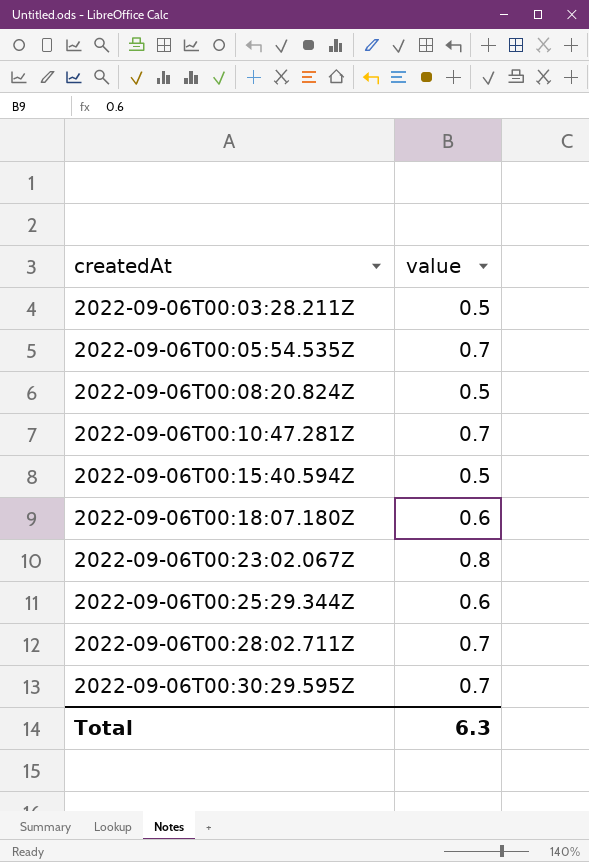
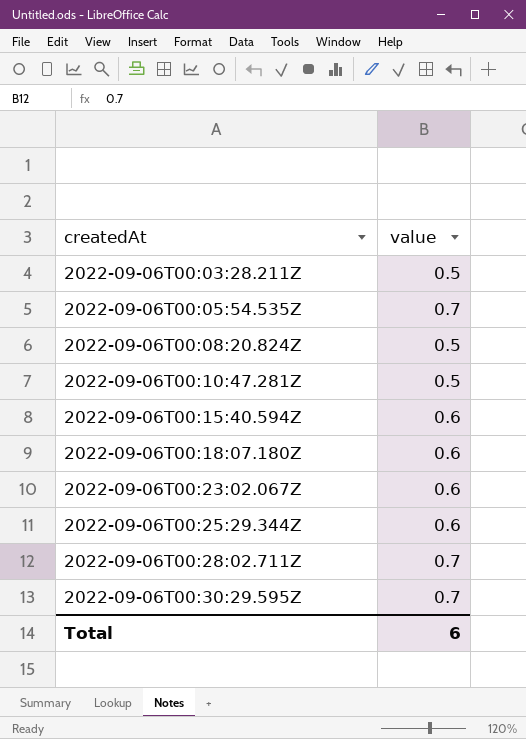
2022-09-06T00:10:47.281Z | value: 0.7 -> 0.5
2022-09-06T00:15:40.594Z | value: 0.5 -> 0.6
2022-09-06T00:23:02.067Z | value: 0.8 -> 0.6
Total | value: 6.3 -> 6

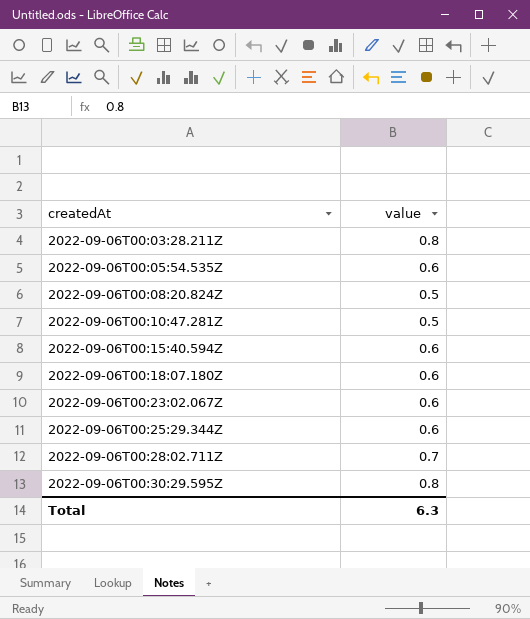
2022-09-06T00:03:28.211Z | value: 0.5 -> 0.8
2022-09-06T00:05:54.535Z | value: 0.7 -> 0.6
2022-09-06T00:30:29.595Z | value: 0.7 -> 0.8
Total | value: 6 -> 6.3

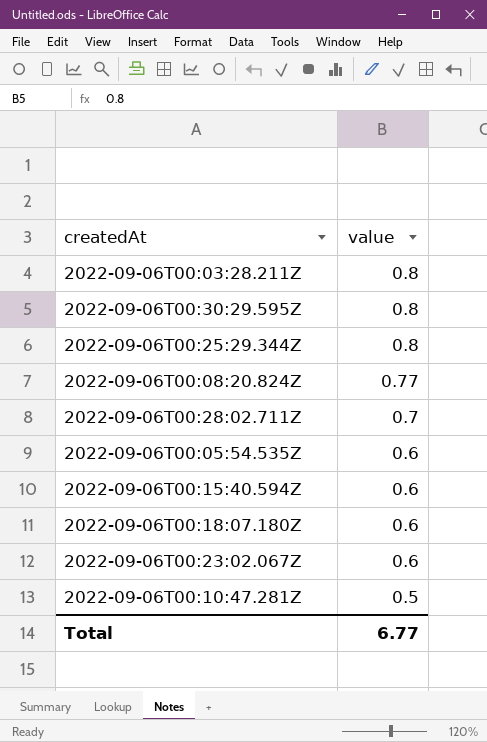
row order: createdAt ascending -> value descending
2022-09-06T00:25:29.344Z | value: 0.6 -> 0.8
2022-09-06T00:08:20.824Z | value: 0.5 -> 0.77
Total | value: 6.3 -> 6.77

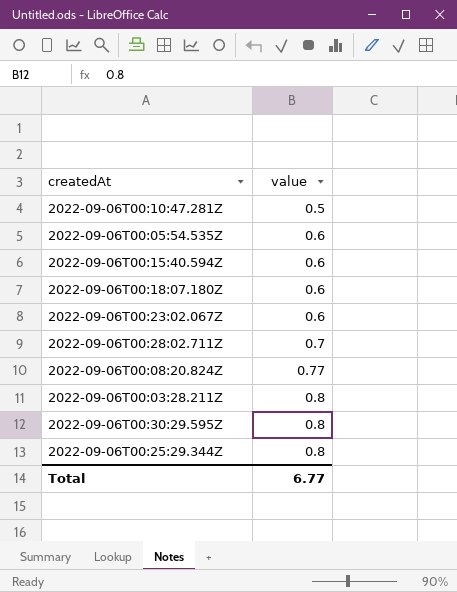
row order: value descending -> value ascending

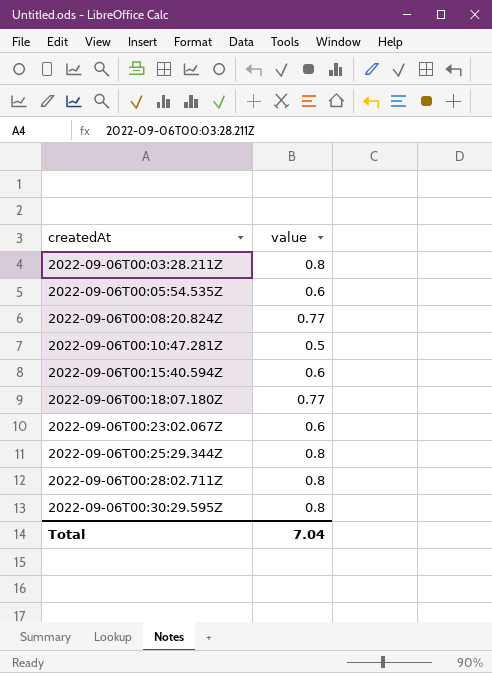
row order: value ascending -> createdAt ascending
2022-09-06T00:18:07.180Z | value: 0.6 -> 0.77
2022-09-06T00:28:02.711Z | value: 0.7 -> 0.8
Total | value: 6.77 -> 7.04

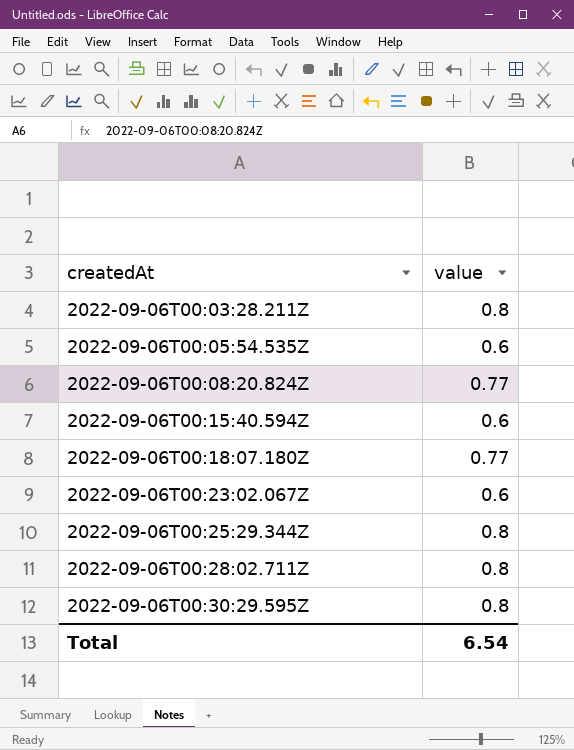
row 2022-09-06T00:10:47.281Z: 0.5 -> none
Total | value: 7.04 -> 6.54

